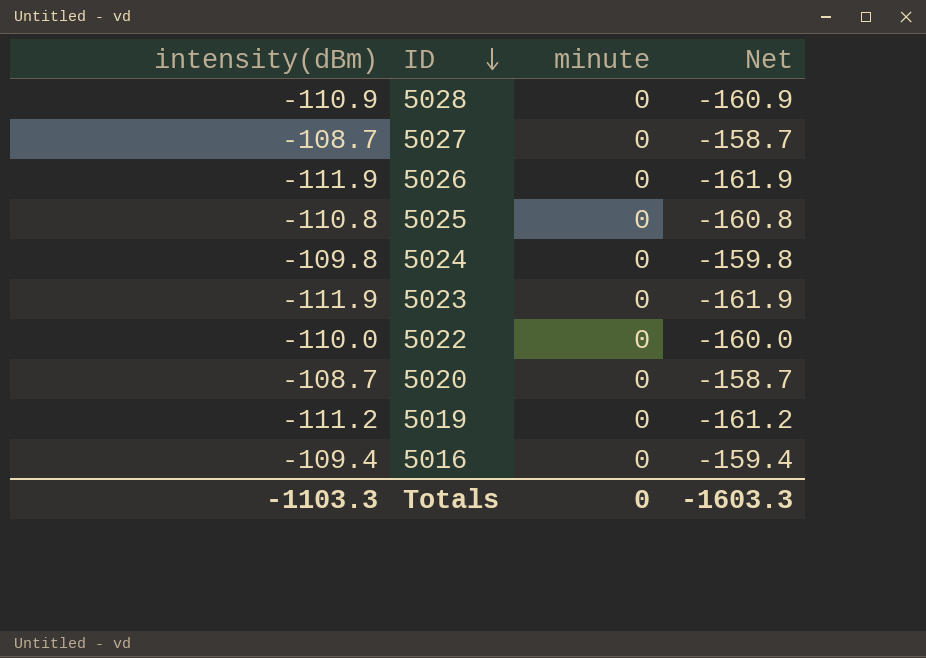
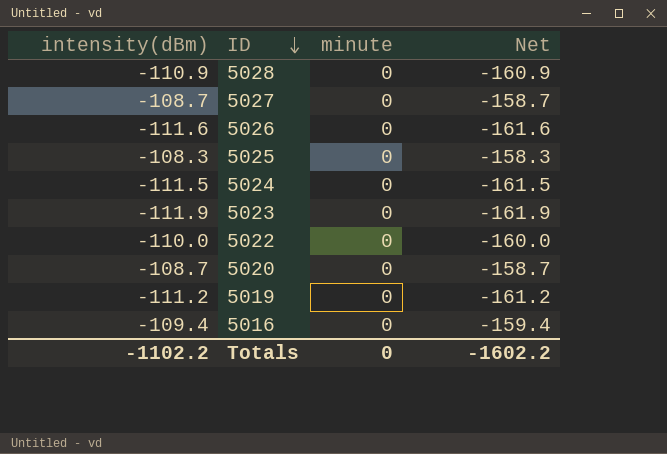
5026 | intensity(dBm): -111.9 -> -111.6
5026 | Net: -161.9 -> -161.6
5025 | intensity(dBm): -110.8 -> -108.3
5025 | Net: -160.8 -> -158.3
5024 | intensity(dBm): -109.8 -> -111.5
5024 | Net: -159.8 -> -161.5
Totals | intensity(dBm): -1103.3 -> -1102.2
Totals | Net: -1603.3 -> -1602.2

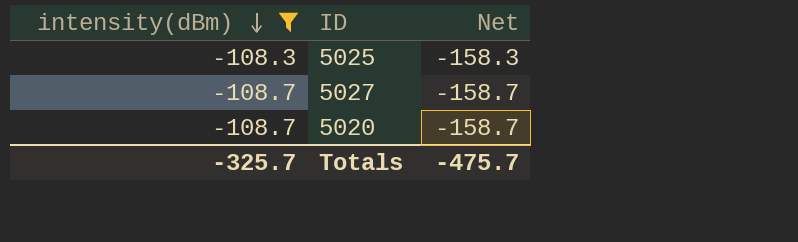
filter: none -> intensity(dBm) >= -108.7
row order: ID descending -> intensity(dBm) descending
column minute | position: 3 -> none
Totals | intensity(dBm): -1102.2 -> -325.7
Totals | Net: -1602.2 -> -475.7

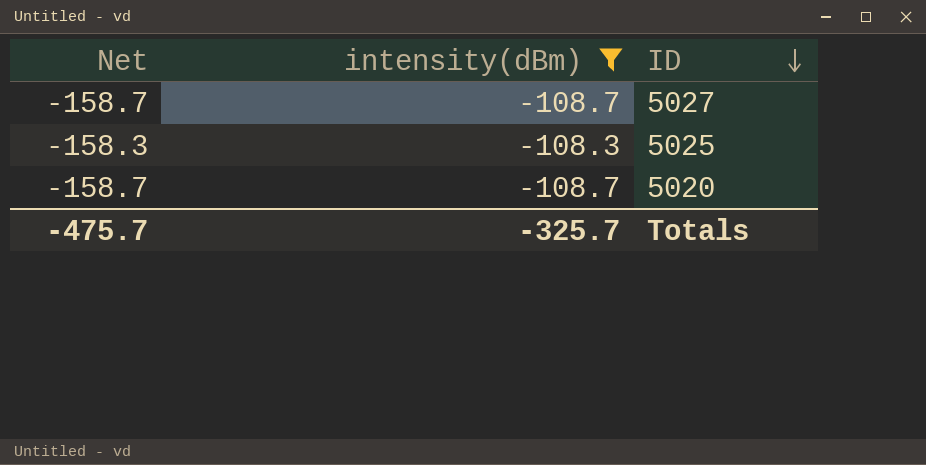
row order: intensity(dBm) descending -> ID descending
column Net | position: 3 -> 1

